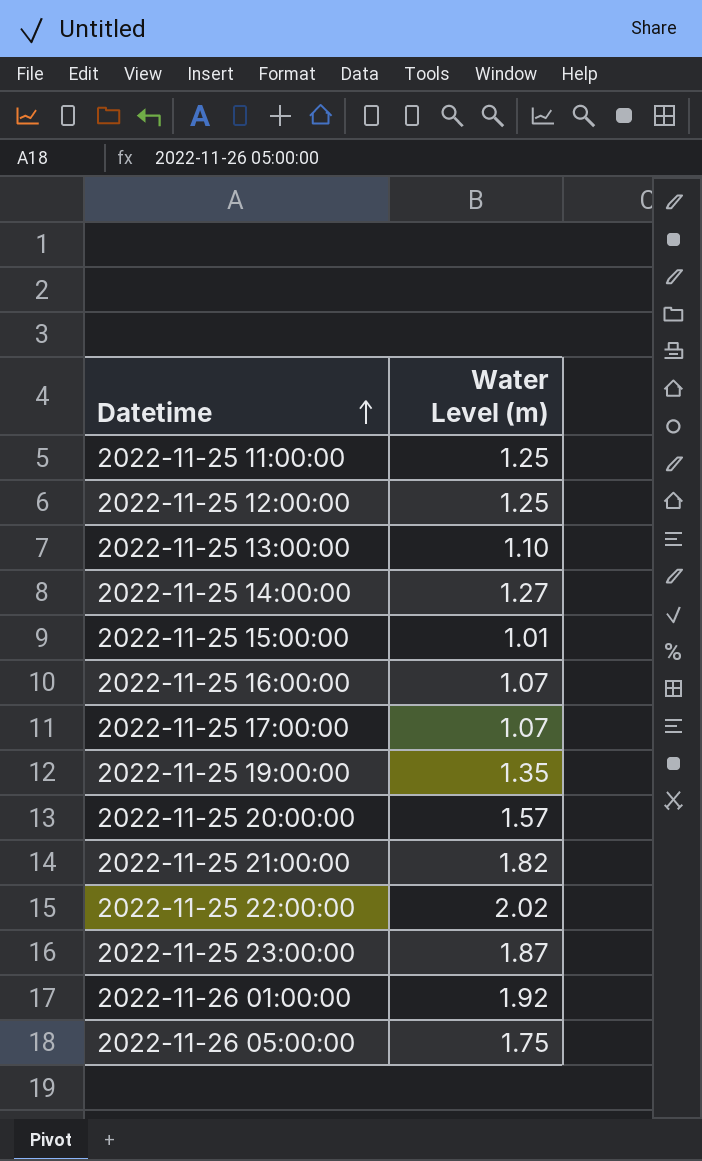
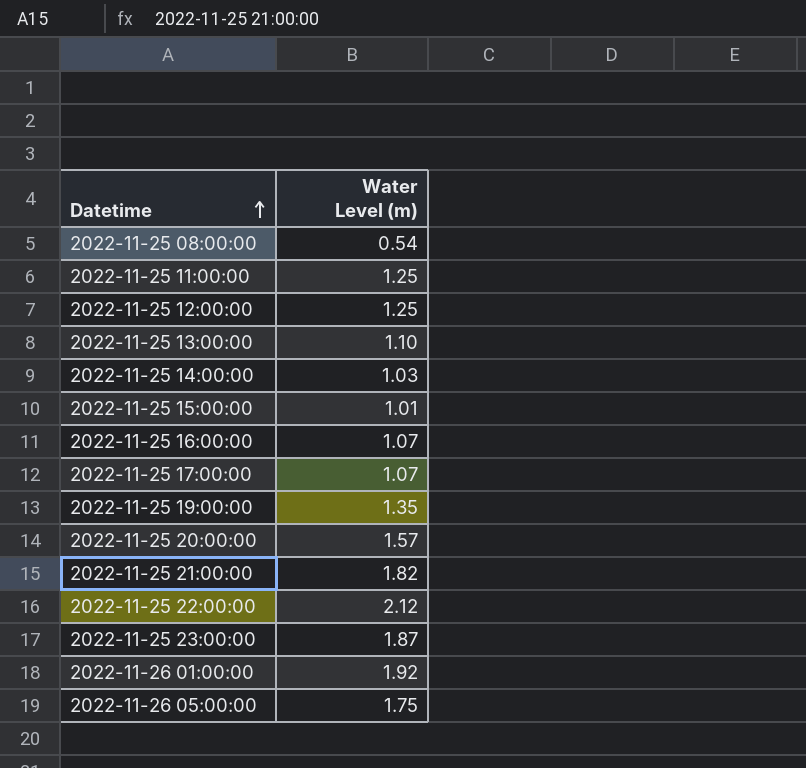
row 2022-11-25 08:00:00: none -> 0.54
2022-11-25 14:00:00 | Water Level (m): 1.27 -> 1.03
2022-11-25 22:00:00 | Water Level (m): 2.02 -> 2.12

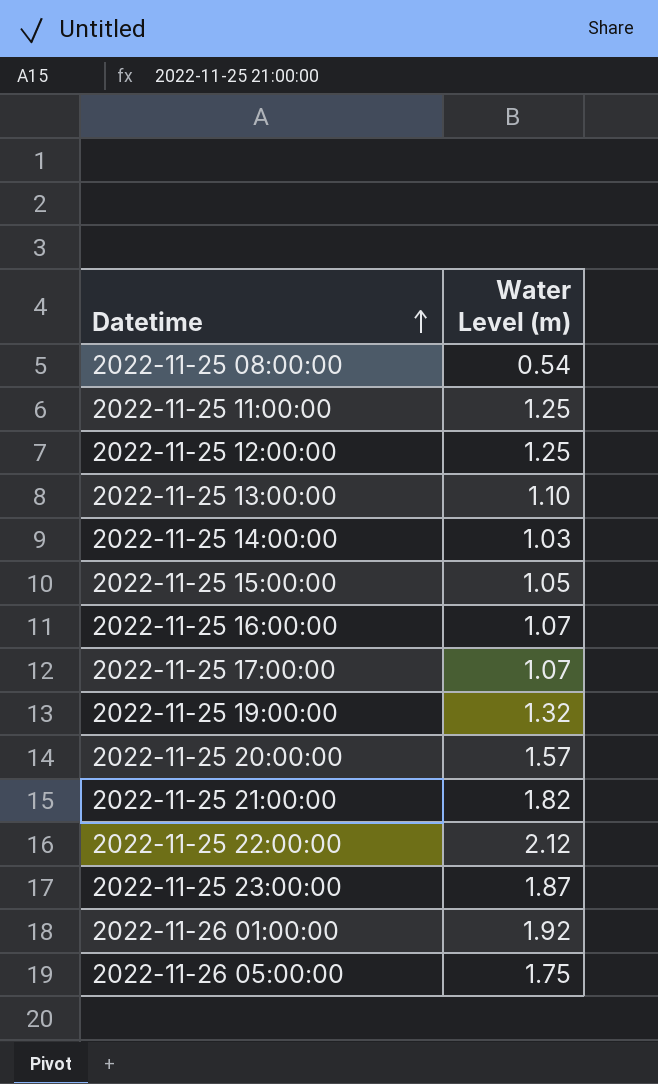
2022-11-25 15:00:00 | Water Level (m): 1.01 -> 1.05
2022-11-25 19:00:00 | Water Level (m): 1.35 -> 1.32

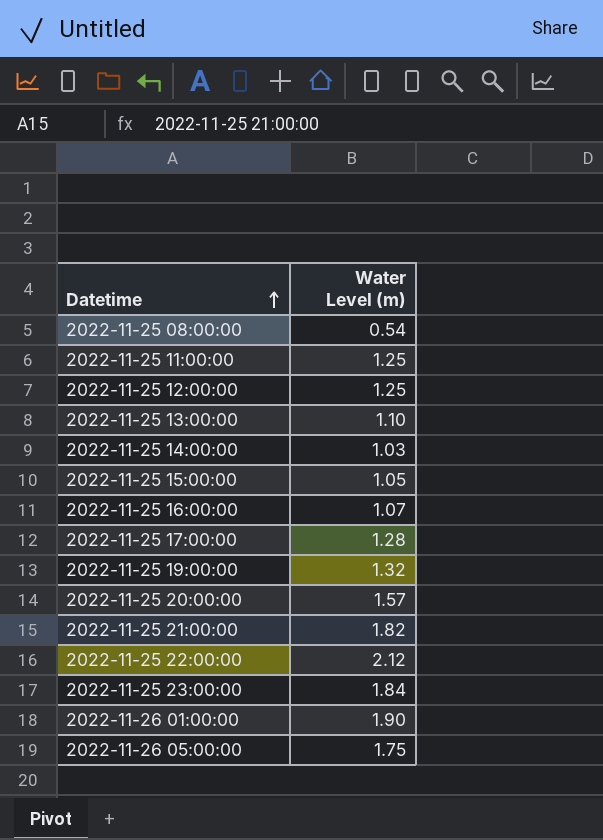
2022-11-25 17:00:00 | Water Level (m): 1.07 -> 1.28
2022-11-25 23:00:00 | Water Level (m): 1.87 -> 1.84
2022-11-26 01:00:00 | Water Level (m): 1.92 -> 1.90

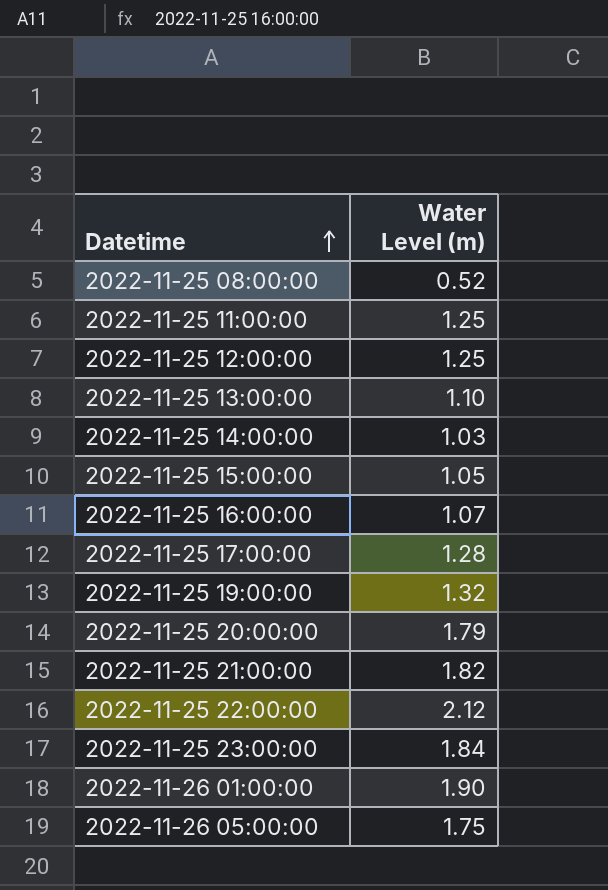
2022-11-25 08:00:00 | Water Level (m): 0.54 -> 0.52
2022-11-25 20:00:00 | Water Level (m): 1.57 -> 1.79

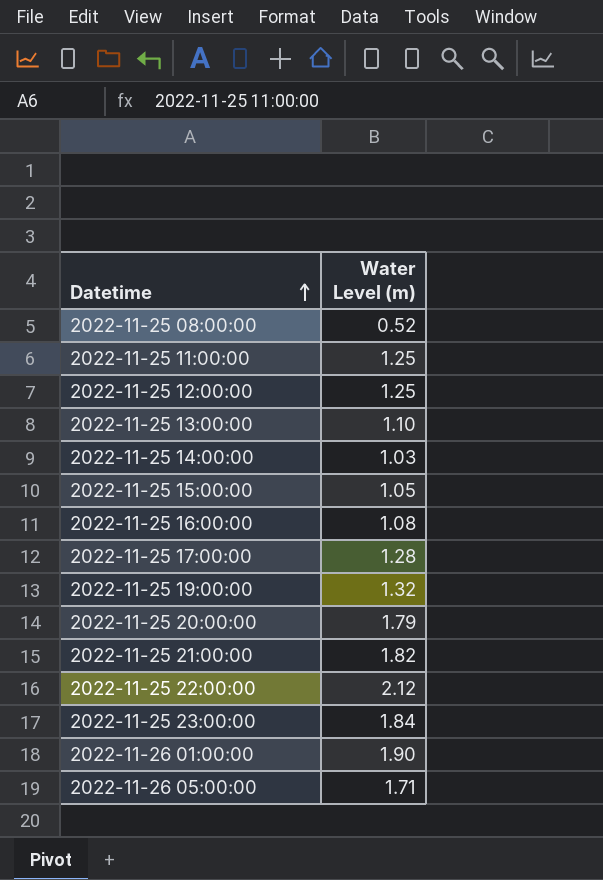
2022-11-25 16:00:00 | Water Level (m): 1.07 -> 1.08
2022-11-26 05:00:00 | Water Level (m): 1.75 -> 1.71

